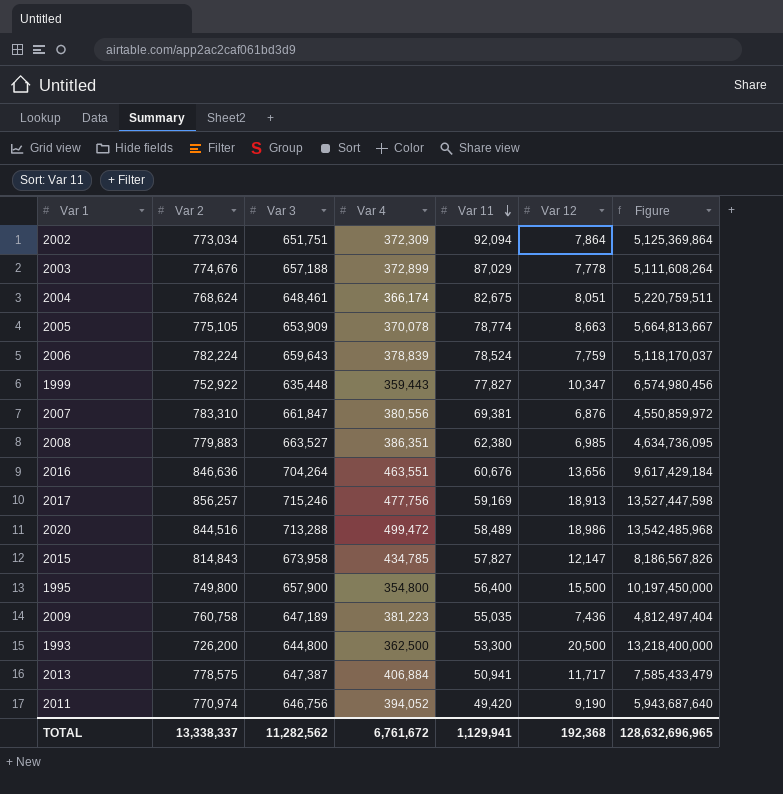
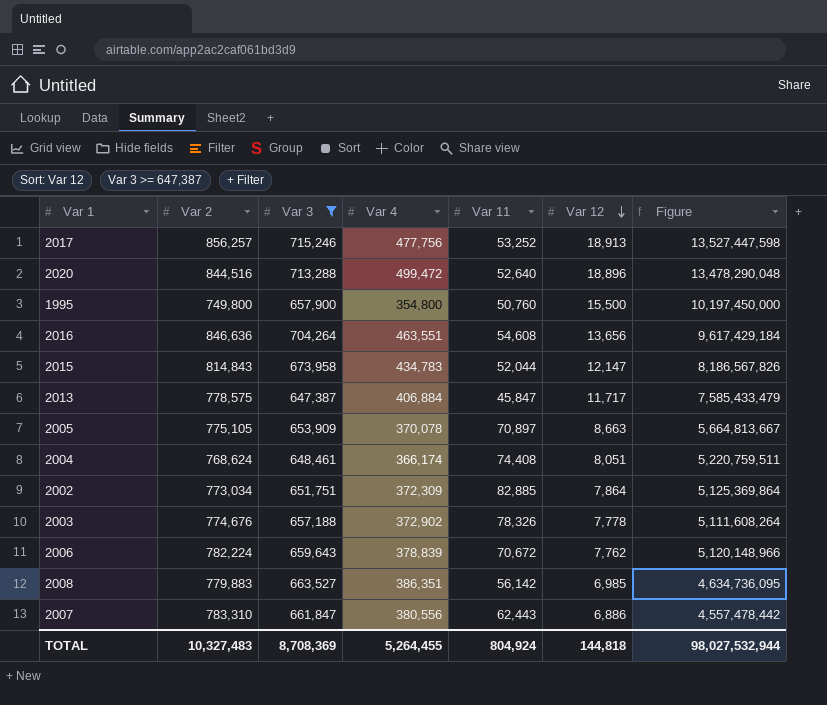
filter: none -> Var 3 >= 647,387
row order: Var 11 descending -> Var 12 descending
2017 | Var 11: 59,169 -> 53,252
2020 | Var 11: 58,489 -> 52,640
2020 | Var 12: 18,986 -> 18,896
2020 | Figure: 13,542,485,968 -> 13,478,290,048
1995 | Var 11: 56,400 -> 50,760
2016 | Var 11: 60,676 -> 54,608
2015 | Var 4: 434,785 -> 434,783
2015 | Var 11: 57,827 -> 52,044
2013 | Var 11: 50,941 -> 45,847
2005 | Var 11: 78,774 -> 70,897
2004 | Var 11: 82,675 -> 74,408
2002 | Var 11: 92,094 -> 82,885
2003 | Var 4: 372,899 -> 372,902
2003 | Var 11: 87,029 -> 78,326
2006 | Var 11: 78,524 -> 70,672
2006 | Var 12: 7,759 -> 7,762
2006 | Figure: 5,118,170,037 -> 5,120,148,966
2008 | Var 11: 62,380 -> 56,142
2007 | Var 11: 69,381 -> 62,443
2007 | Var 12: 6,876 -> 6,886
2007 | Figure: 4,550,859,972 -> 4,557,478,442
TOTAL | Var 2: 13,338,337 -> 10,327,483
TOTAL | Var 3: 11,282,562 -> 8,708,369
TOTAL | Var 4: 6,761,672 -> 5,264,455
TOTAL | Var 11: 1,129,941 -> 804,924
TOTAL | Var 12: 192,368 -> 144,818
TOTAL | Figure: 128,632,696,965 -> 98,027,532,944

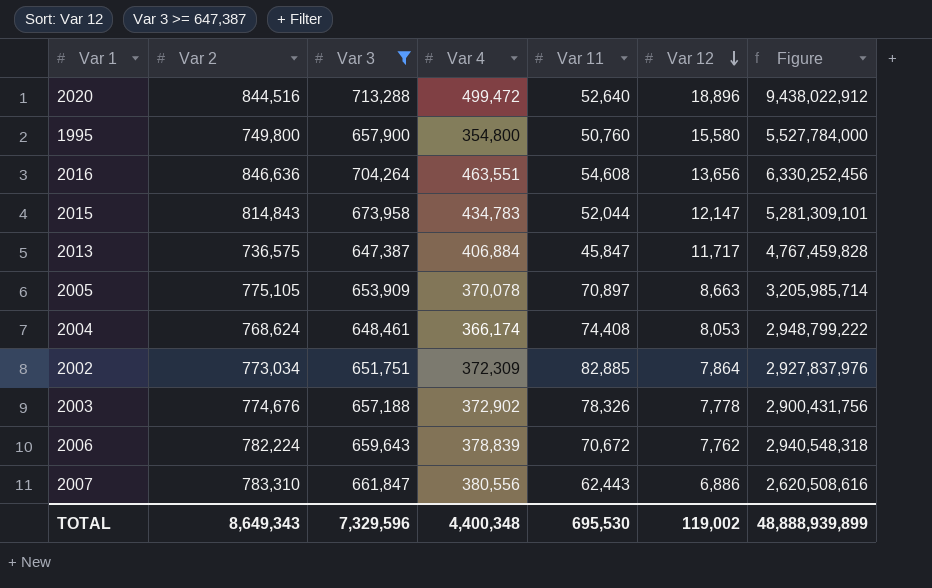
column Figure | formula: [Var 3] * [Var 12] -> [Var 4] * [Var 12]
row 2017: 856,257 | 715,246 | 477,756 | 53,252 | 18,913 | 13,527,447,598 -> none
row 2008: 779,883 | 663,527 | 386,351 | 56,142 | 6,985 | 4,634,736,095 -> none
1995 | Var 12: 15,500 -> 15,580
2013 | Var 2: 778,575 -> 736,575
2004 | Var 12: 8,051 -> 8,053
TOTAL | Var 2: 10,327,483 -> 8,649,343
TOTAL | Var 3: 8,708,369 -> 7,329,596
TOTAL | Var 4: 5,264,455 -> 4,400,348
TOTAL | Var 11: 804,924 -> 695,530
TOTAL | Var 12: 144,818 -> 119,002
TOTAL | Figure: 98,027,532,944 -> 48,888,939,899

